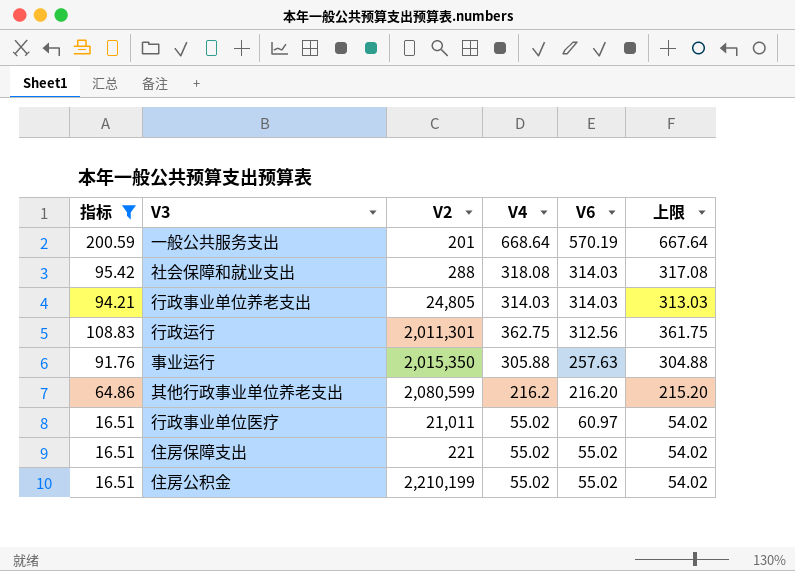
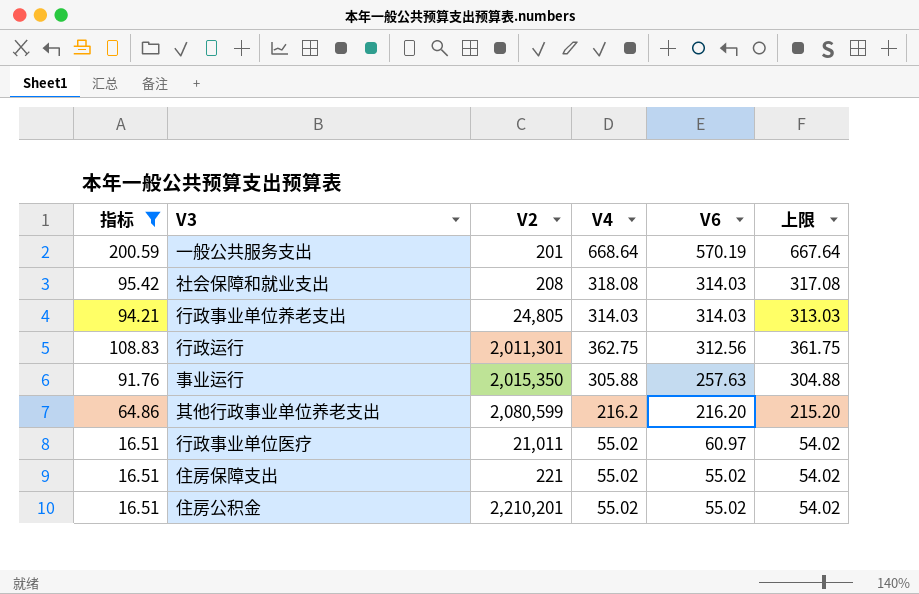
社会保障和就业支出 | V2: 288 -> 208
住房公积金 | V2: 2,210,199 -> 2,210,201

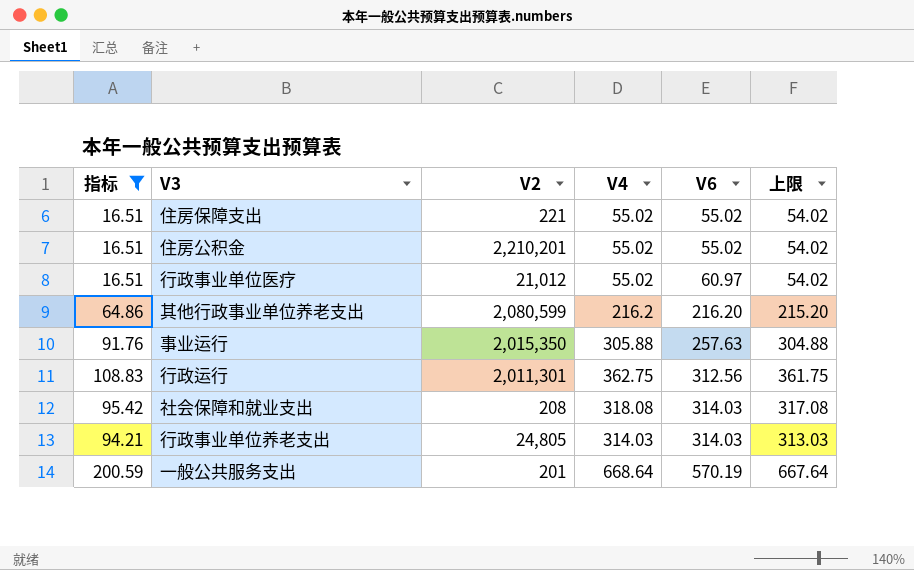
row order: V6 descending -> V6 ascending
行政事业单位医疗 | V2: 21,011 -> 21,012

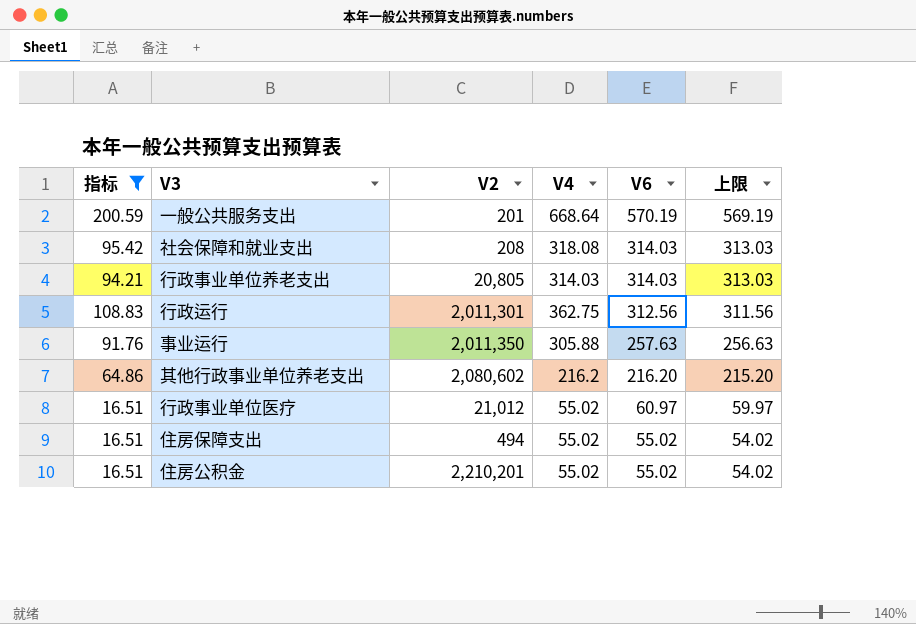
row order: V6 ascending -> V6 descending
column 上限 | formula: [V4] - 1 -> [V6] - 1
行政事业单位养老支出 | V2: 24,805 -> 20,805
事业运行 | V2: 2,015,350 -> 2,011,350
其他行政事业单位养老支出 | V2: 2,080,599 -> 2,080,602
住房保障支出 | V2: 221 -> 494

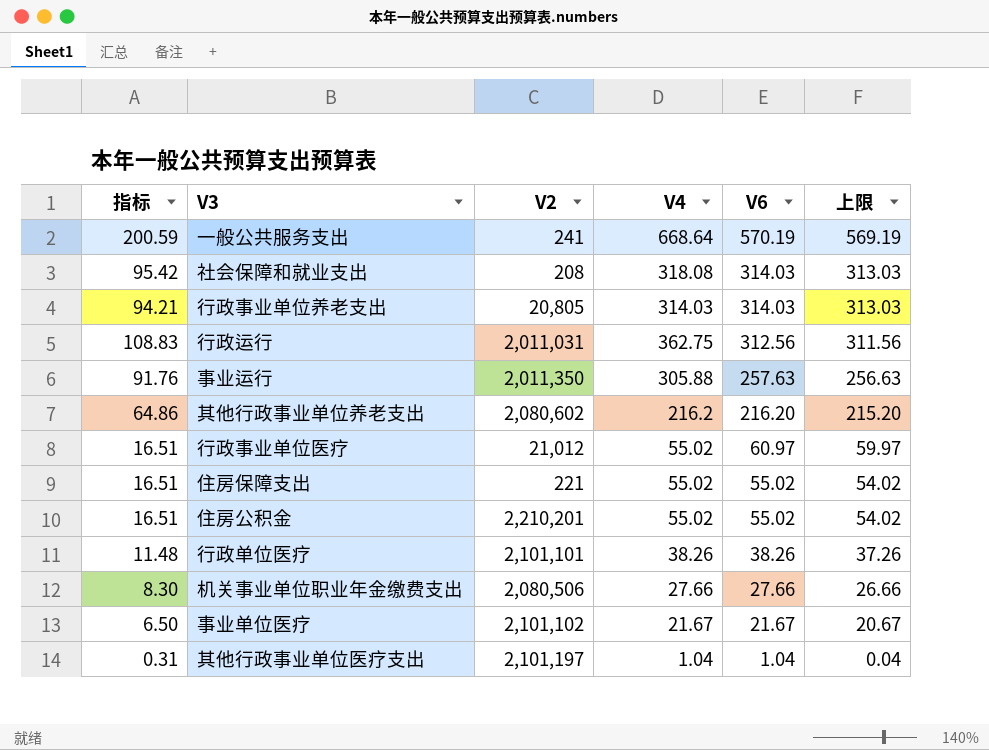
filter: 指标 >= 16.51 -> none
一般公共服务支出 | V2: 201 -> 241
行政运行 | V2: 2,011,301 -> 2,011,031
住房保障支出 | V2: 494 -> 221

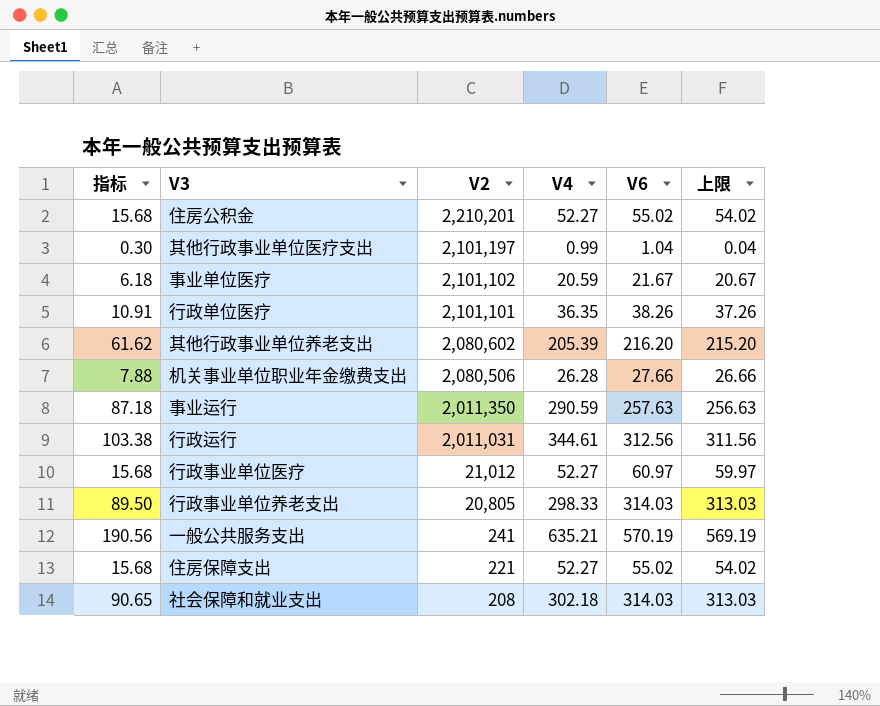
row order: V6 descending -> V2 descending
住房公积金 | 指标: 16.51 -> 15.68
住房公积金 | V4: 55.02 -> 52.27
其他行政事业单位医疗支出 | 指标: 0.31 -> 0.30
其他行政事业单位医疗支出 | V4: 1.04 -> 0.99
事业单位医疗 | 指标: 6.50 -> 6.18
事业单位医疗 | V4: 21.67 -> 20.59
行政单位医疗 | 指标: 11.48 -> 10.91
行政单位医疗 | V4: 38.26 -> 36.35
其他行政事业单位养老支出 | 指标: 64.86 -> 61.62
其他行政事业单位养老支出 | V4: 216.2 -> 205.39
机关事业单位职业年金缴费支出 | 指标: 8.30 -> 7.88
机关事业单位职业年金缴费支出 | V4: 27.66 -> 26.28
事业运行 | 指标: 91.76 -> 87.18
事业运行 | V4: 305.88 -> 290.59
行政运行 | 指标: 108.83 -> 103.38
行政运行 | V4: 362.75 -> 344.61
行政事业单位医疗 | 指标: 16.51 -> 15.68
行政事业单位医疗 | V4: 55.02 -> 52.27
行政事业单位养老支出 | 指标: 94.21 -> 89.50
行政事业单位养老支出 | V4: 314.03 -> 298.33
一般公共服务支出 | 指标: 200.59 -> 190.56
一般公共服务支出 | V4: 668.64 -> 635.21
住房保障支出 | 指标: 16.51 -> 15.68
住房保障支出 | V4: 55.02 -> 52.27
社会保障和就业支出 | 指标: 95.42 -> 90.65
社会保障和就业支出 | V4: 318.08 -> 302.18

